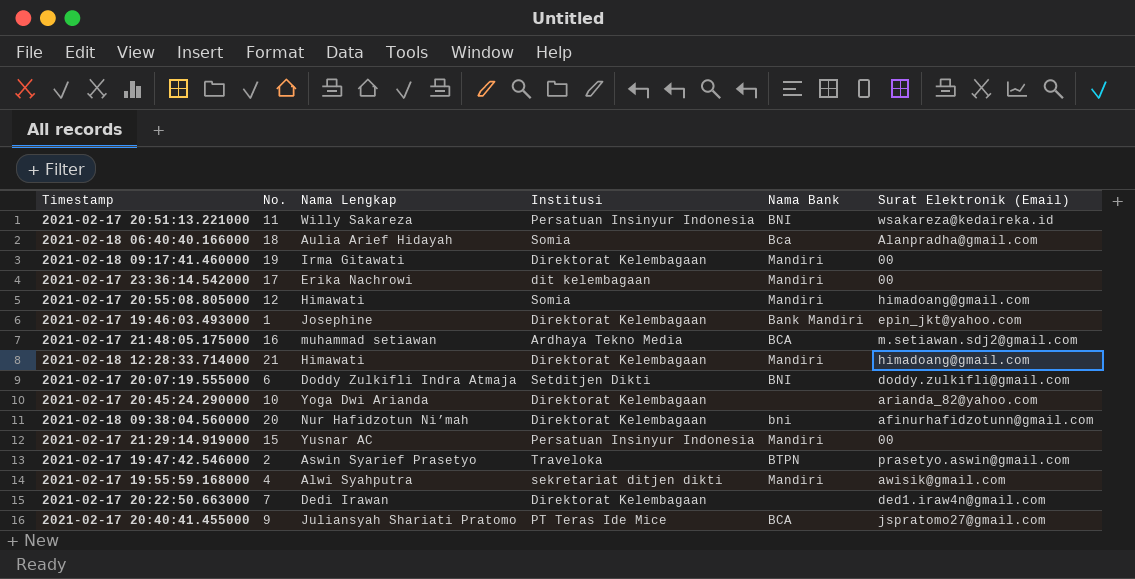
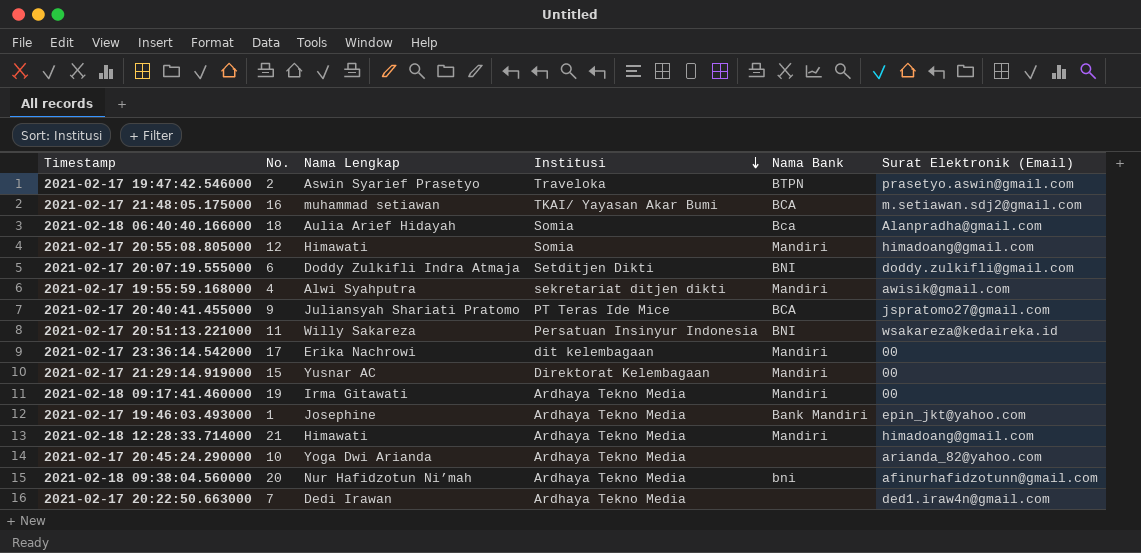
row order: none -> Institusi descending
2021-02-17 21:48:05.175000 | Institusi: Ardhaya Tekno Media -> TKAI/ Yayasan Akar Bumi
2021-02-17 21:29:14.919000 | Institusi: Persatuan Insinyur Indonesia -> Direktorat Kelembagaan
2021-02-18 09:17:41.460000 | Institusi: Direktorat Kelembagaan -> Ardhaya Tekno Media
2021-02-17 19:46:03.493000 | Institusi: Direktorat Kelembagaan -> Ardhaya Tekno Media
2021-02-18 12:28:33.714000 | Institusi: Direktorat Kelembagaan -> Ardhaya Tekno Media
2021-02-17 20:45:24.290000 | Institusi: Direktorat Kelembagaan -> Ardhaya Tekno Media
2021-02-18 09:38:04.560000 | Institusi: Direktorat Kelembagaan -> Ardhaya Tekno Media
2021-02-17 20:22:50.663000 | Institusi: Direktorat Kelembagaan -> Ardhaya Tekno Media

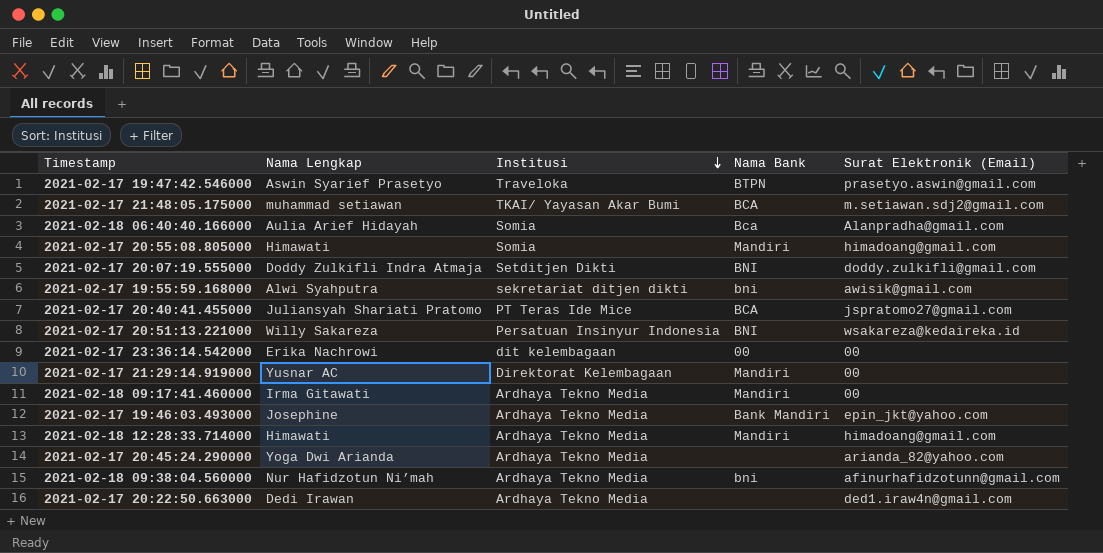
column No. | position: 2 -> none
2021-02-17 19:55:59.168000 | Nama Bank: Mandiri -> bni
2021-02-17 23:36:14.542000 | Nama Bank: Mandiri -> 00

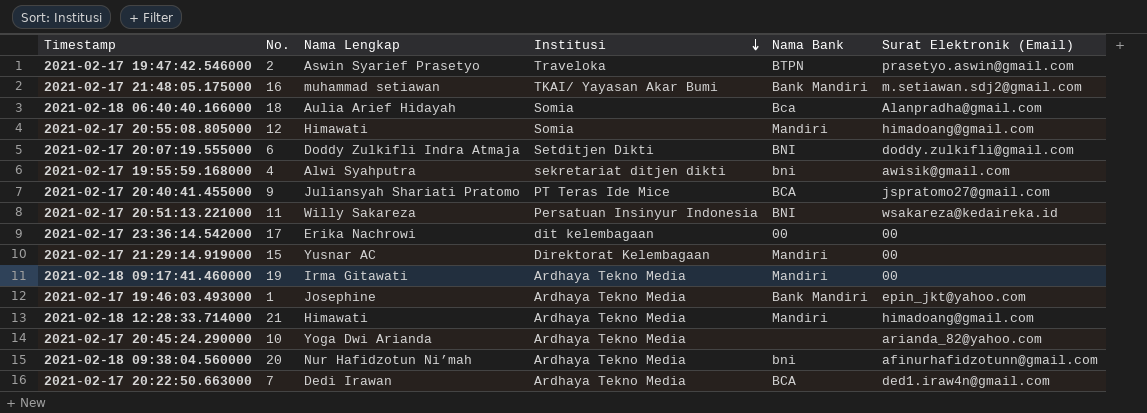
column No. | position: none -> 2
2021-02-17 21:48:05.175000 | Nama Bank: BCA -> Bank Mandiri
2021-02-17 20:22:50.663000 | Nama Bank: none -> BCA

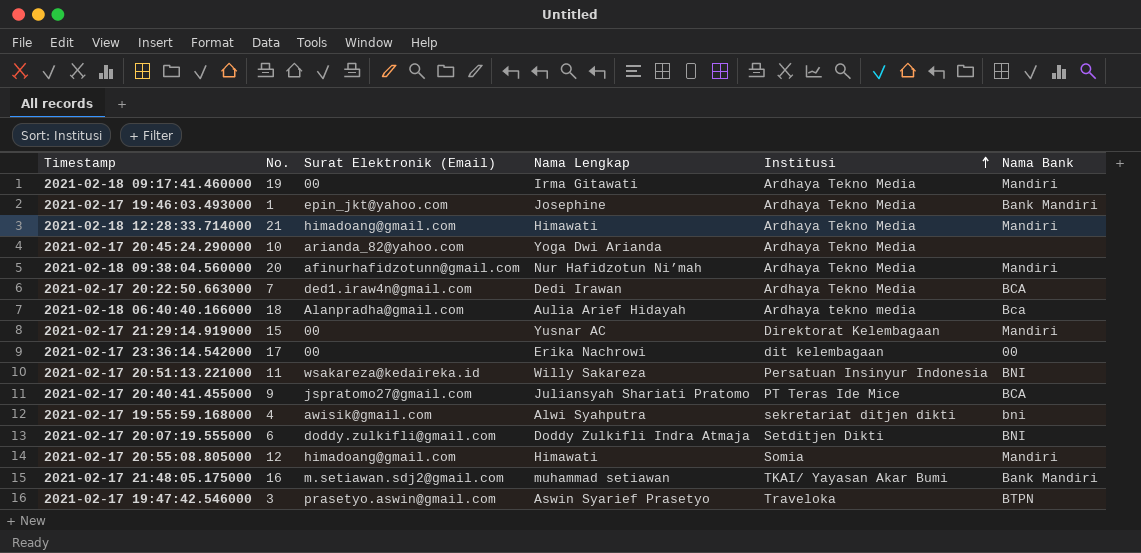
row order: Institusi descending -> Institusi ascending
column Surat Elektronik (Email) | position: 6 -> 3
2021-02-18 09:38:04.560000 | Nama Bank: bni -> Mandiri
2021-02-18 06:40:40.166000 | Institusi: Somia -> Ardhaya tekno media
2021-02-17 19:47:42.546000 | No.: 2 -> 3

